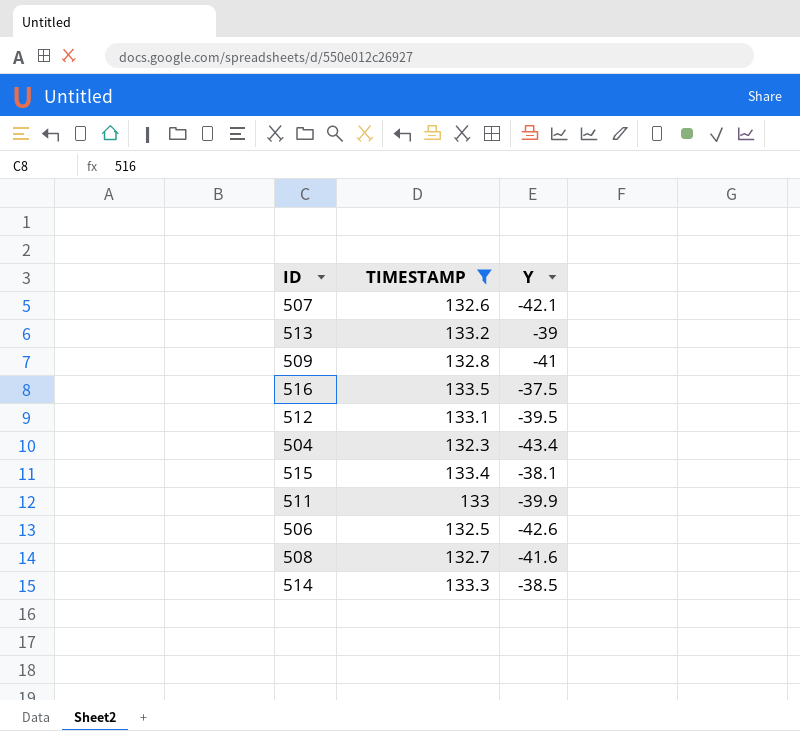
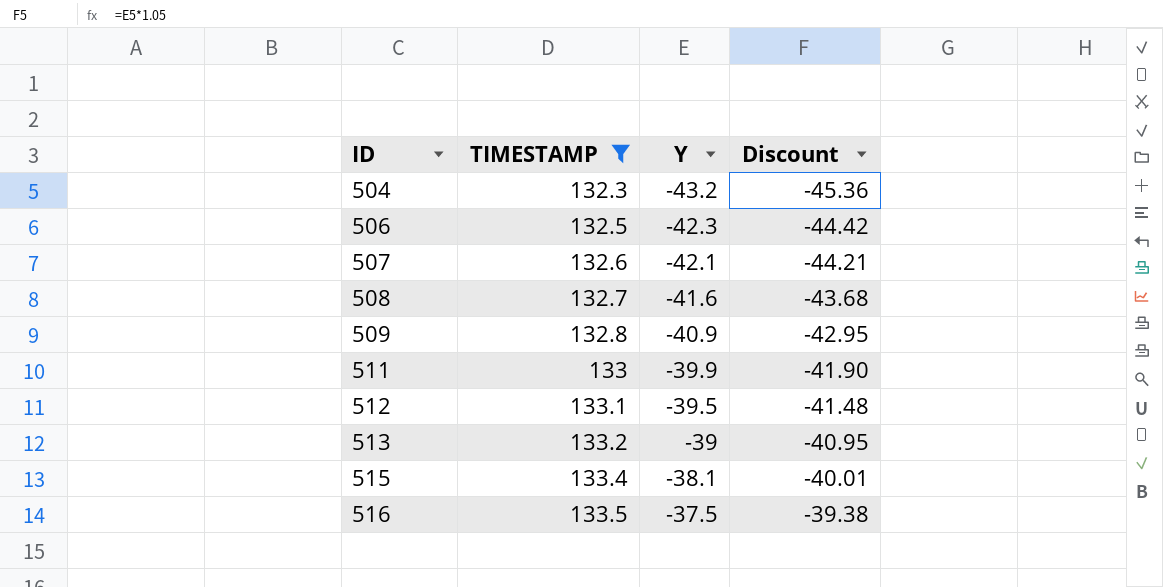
row order: none -> ID ascending
column Discount | formula: none -> [Y] * 1.05
row 514: 133.3 | -38.5 -> none
504 | Y: -43.4 -> -43.2
506 | Y: -42.6 -> -42.3
509 | Y: -41 -> -40.9

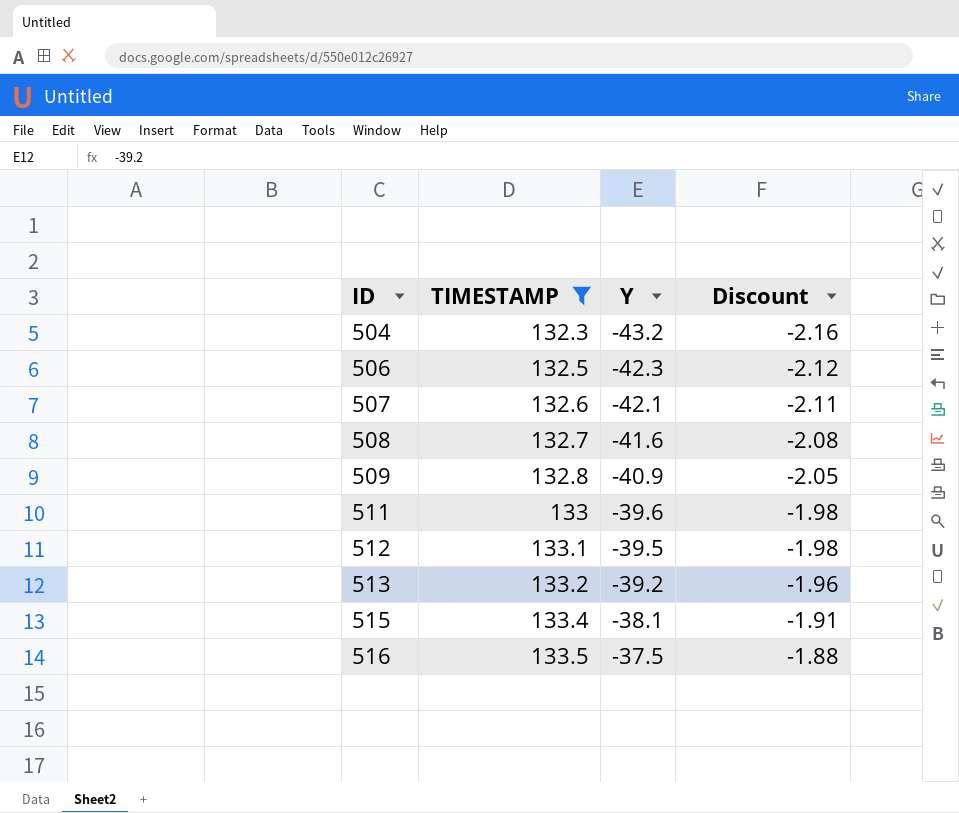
column Discount | formula: [Y] * 1.05 -> [Y] * 0.05
511 | Y: -39.9 -> -39.6
513 | Y: -39 -> -39.2

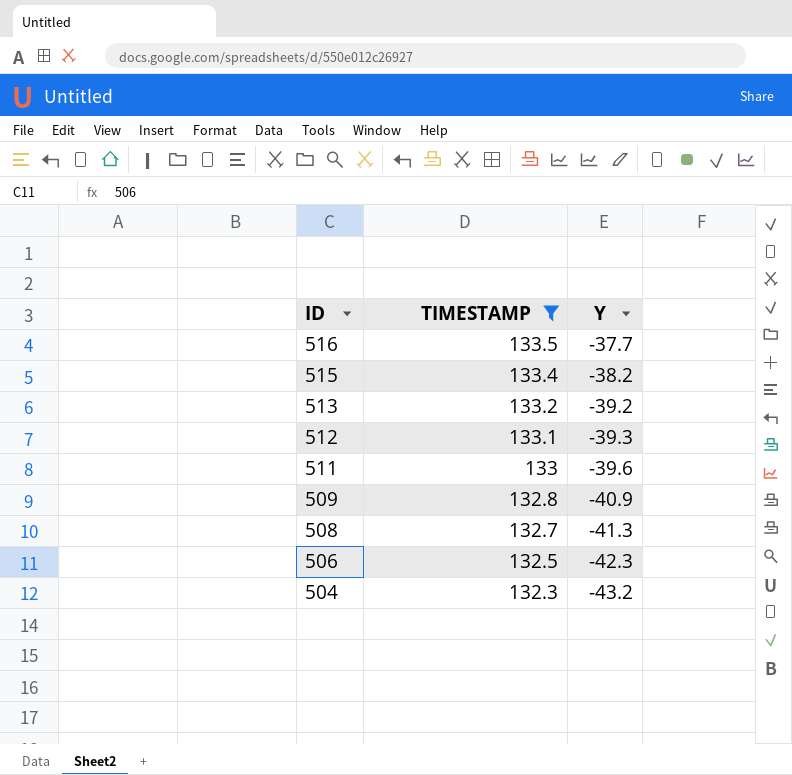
row order: ID ascending -> ID descending
column Discount | formula: [Y] * 0.05 -> none
row 507: 132.6 | -42.1 | -2.11 -> none
516 | Y: -37.5 -> -37.7
515 | Y: -38.1 -> -38.2
512 | Y: -39.5 -> -39.3
508 | Y: -41.6 -> -41.3

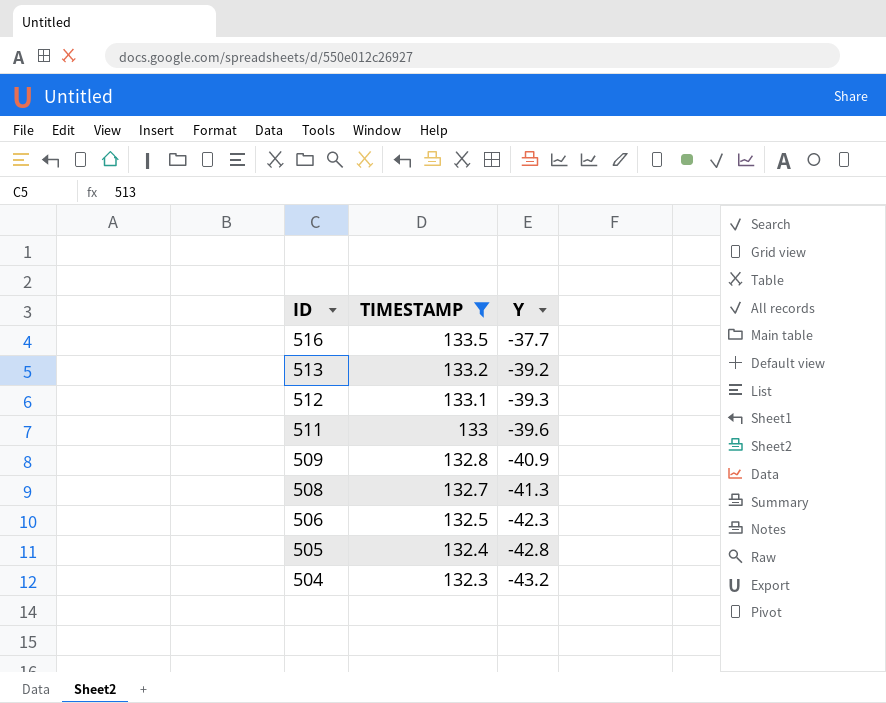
row 515: 133.4 | -38.2 -> none
row 505: none -> 132.4 | -42.8

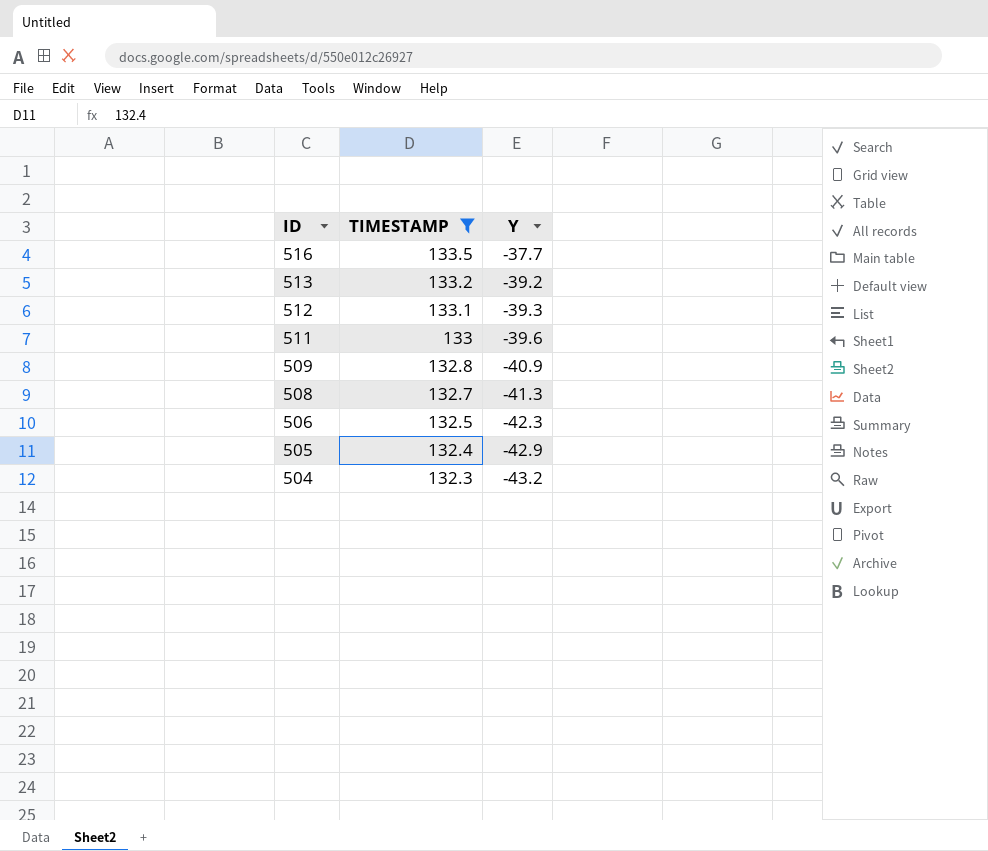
505 | Y: -42.8 -> -42.9

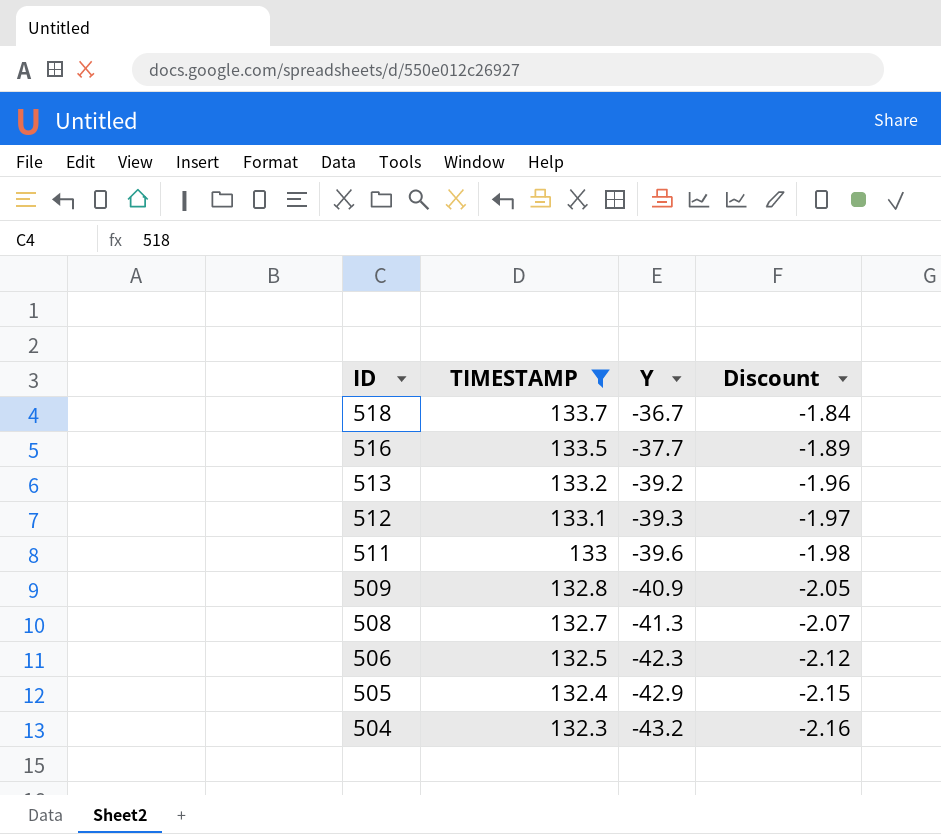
column Discount | formula: none -> [Y] * 0.05
row 518: none -> 133.7 | -36.7 | -1.84

